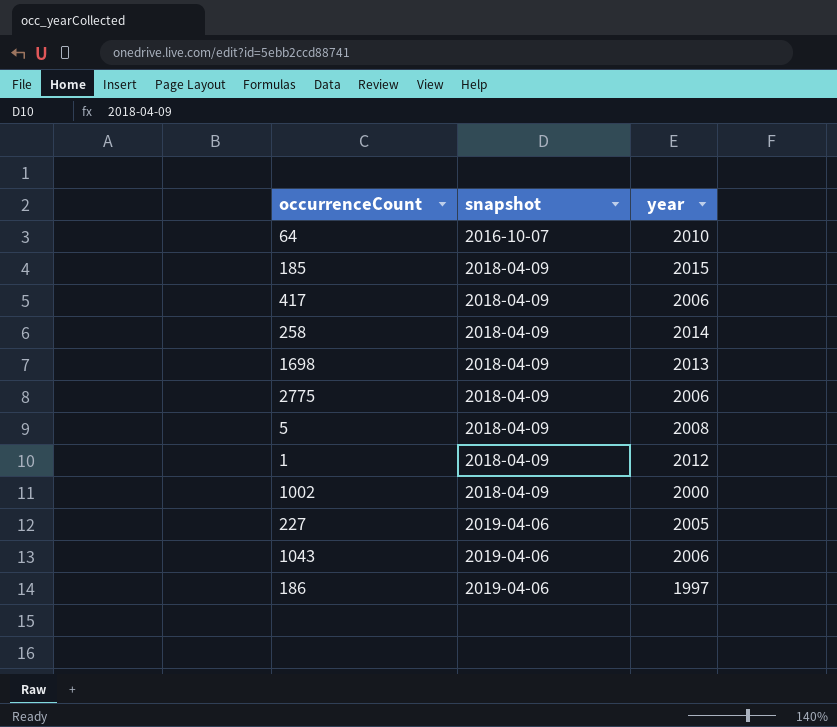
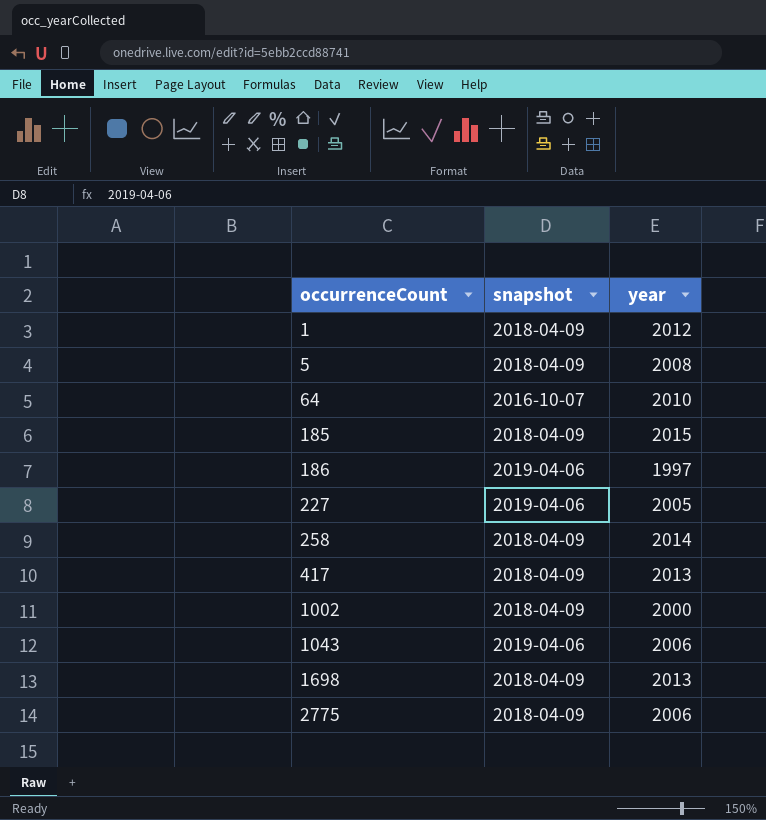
row order: snapshot ascending -> occurrenceCount ascending
417 | year: 2006 -> 2013

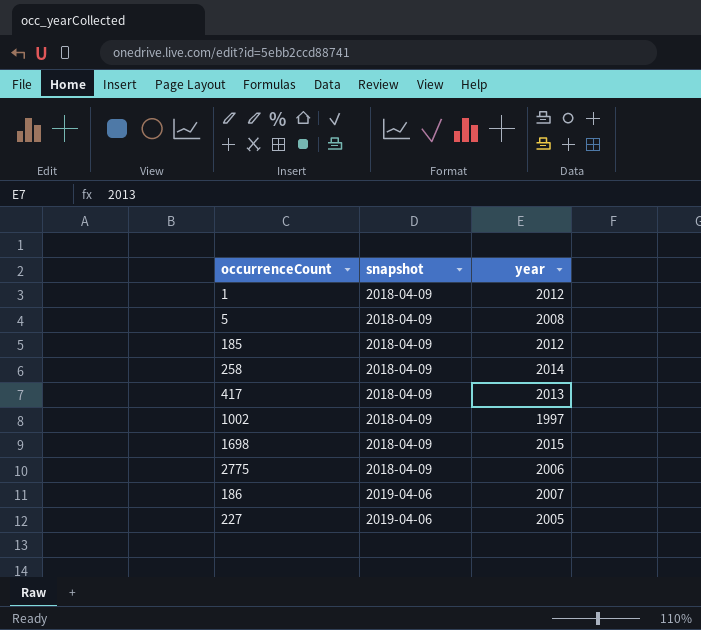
row order: occurrenceCount ascending -> snapshot ascending
row 64: 2016-10-07 | 2010 -> none
row 1043: 2019-04-06 | 2006 -> none
185 | year: 2015 -> 2012
1002 | year: 2000 -> 1997
1698 | year: 2013 -> 2015
186 | year: 1997 -> 2007

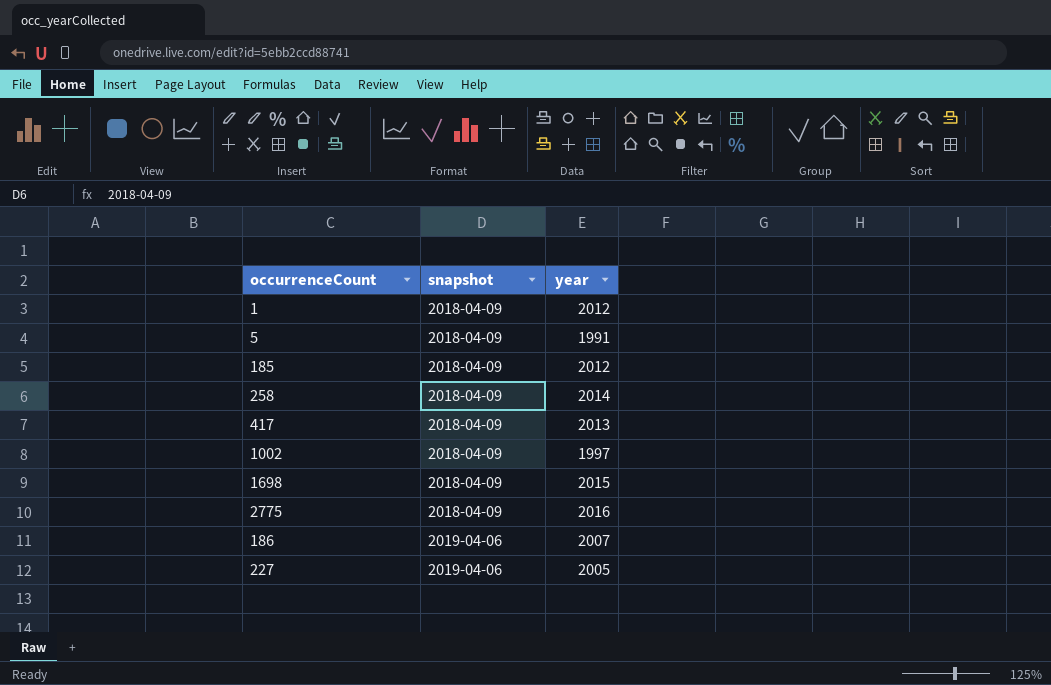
5 | year: 2008 -> 1991
2775 | year: 2006 -> 2016

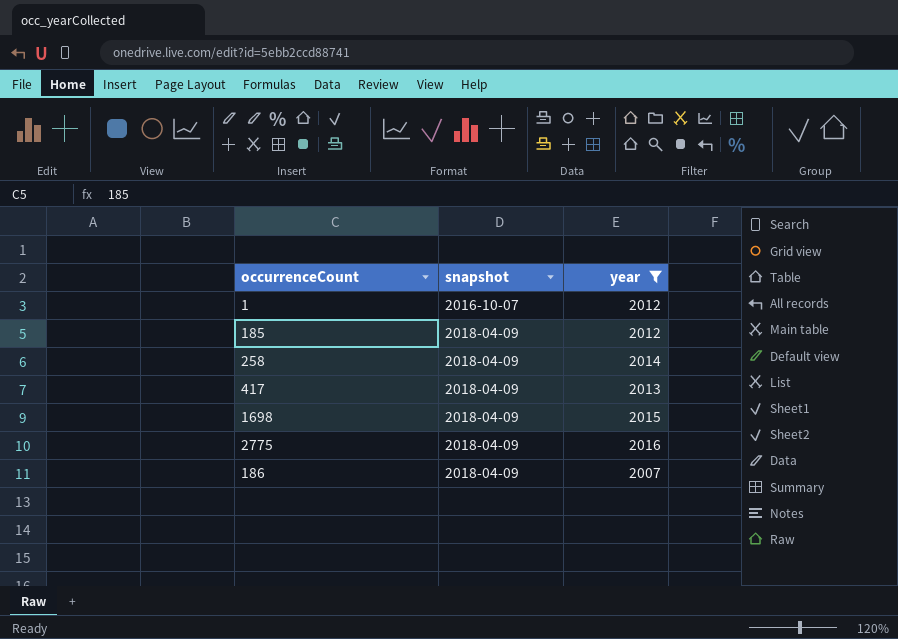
filter: none -> year >= 2007
1 | snapshot: 2018-04-09 -> 2016-10-07
186 | snapshot: 2019-04-06 -> 2018-04-09

